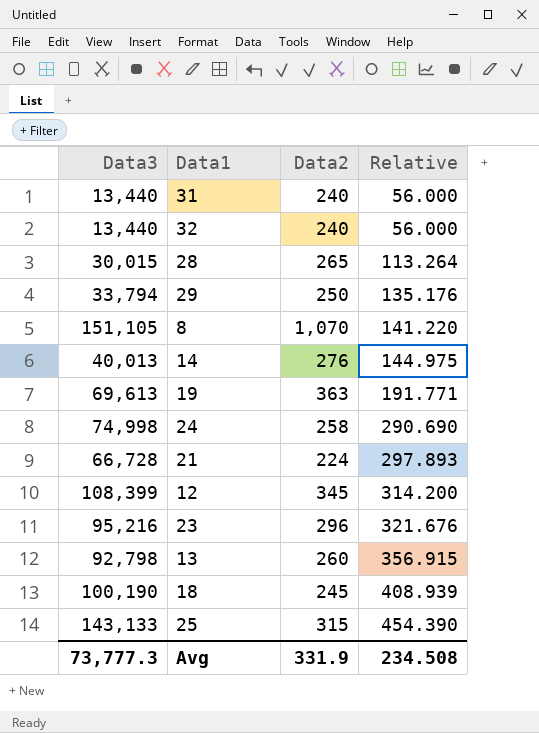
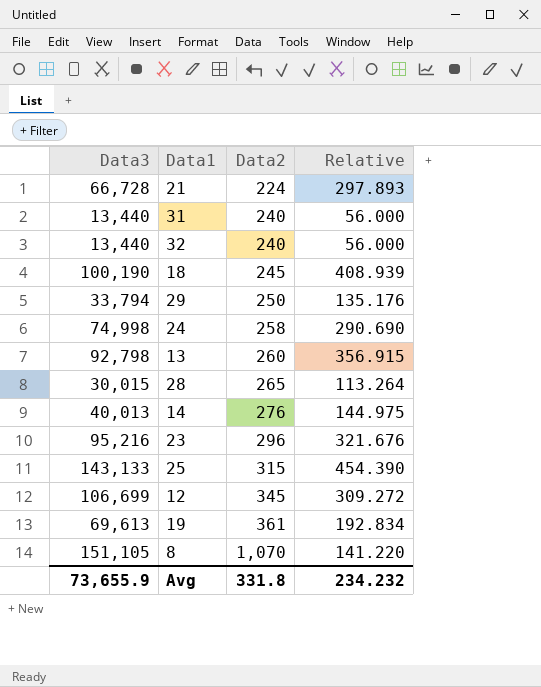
row order: Relative ascending -> Data2 ascending
12 | Data3: 108,399 -> 106,699
12 | Relative: 314.200 -> 309.272
19 | Data2: 363 -> 361
19 | Relative: 191.771 -> 192.834
Avg | Data3: 73,777.3 -> 73,655.9
Avg | Data2: 331.9 -> 331.8
Avg | Relative: 234.508 -> 234.232

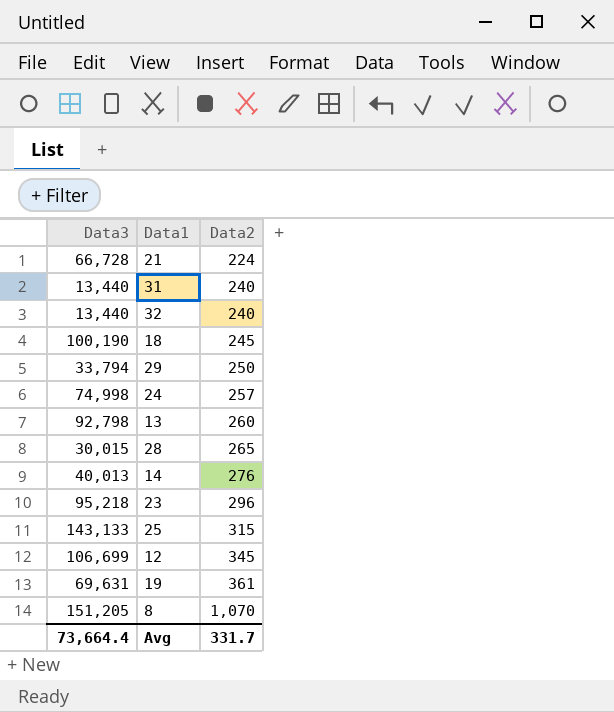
column Relative | formula: [Data3] / [Data2] -> none
24 | Data2: 258 -> 257
23 | Data3: 95,216 -> 95,218
19 | Data3: 69,613 -> 69,631
8 | Data3: 151,105 -> 151,205
Avg | Data3: 73,655.9 -> 73,664.4
Avg | Data2: 331.8 -> 331.7

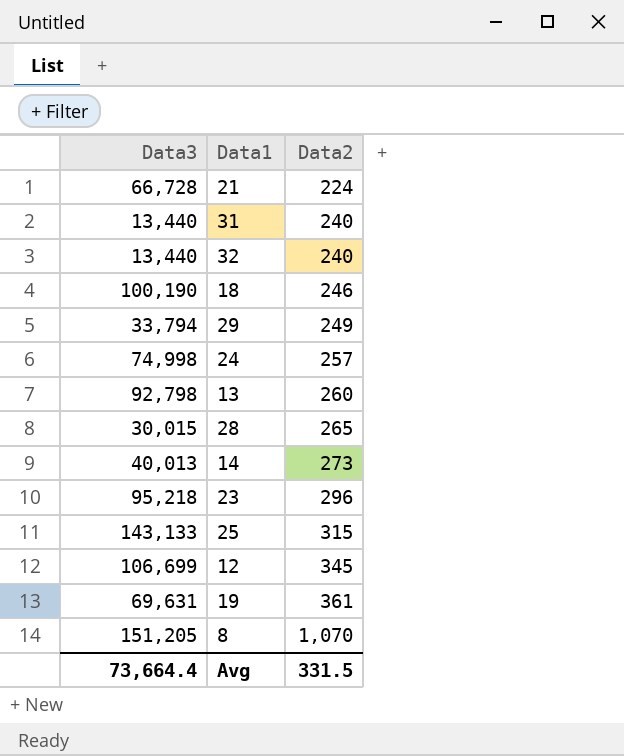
18 | Data2: 245 -> 246
29 | Data2: 250 -> 249
14 | Data2: 276 -> 273
Avg | Data2: 331.7 -> 331.5

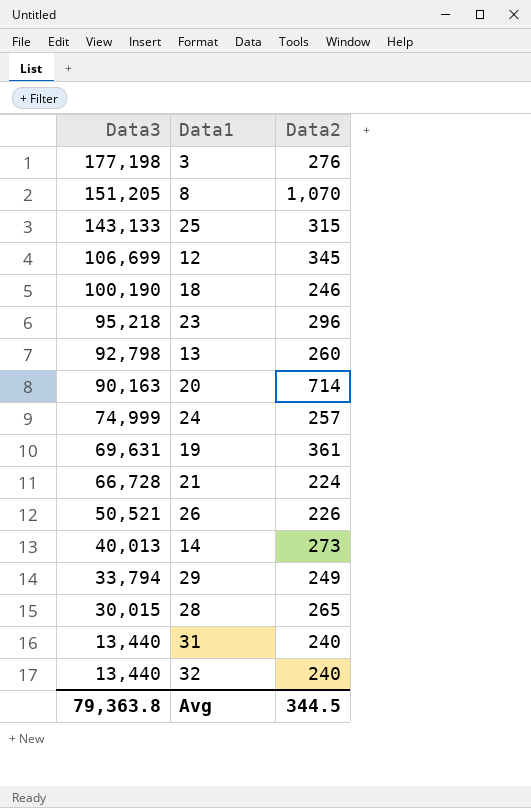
row order: Data2 ascending -> Data3 descending
row 3: none -> 177,198 | 276
row 20: none -> 90,163 | 714
24 | Data3: 74,998 -> 74,999
row 26: none -> 50,521 | 226
Avg | Data3: 73,664.4 -> 79,363.8
Avg | Data2: 331.5 -> 344.5

